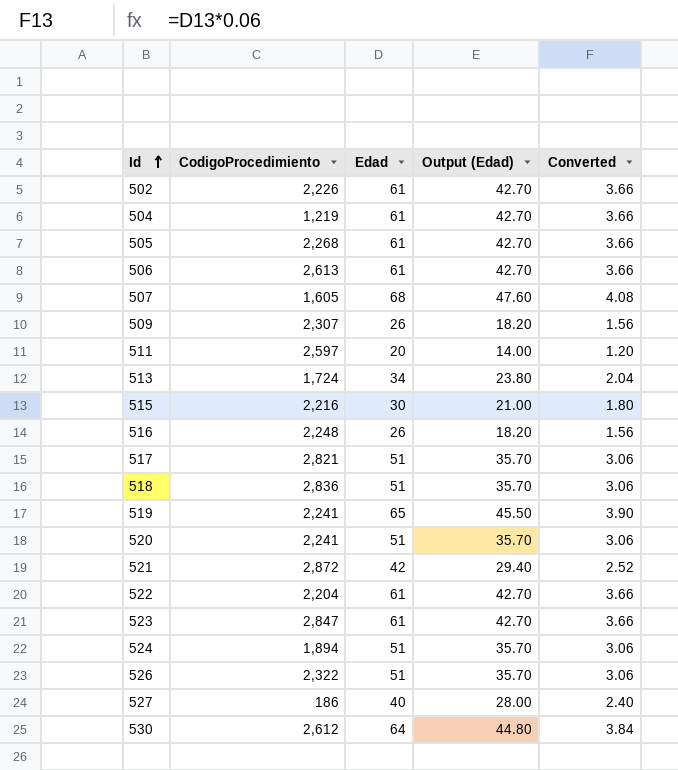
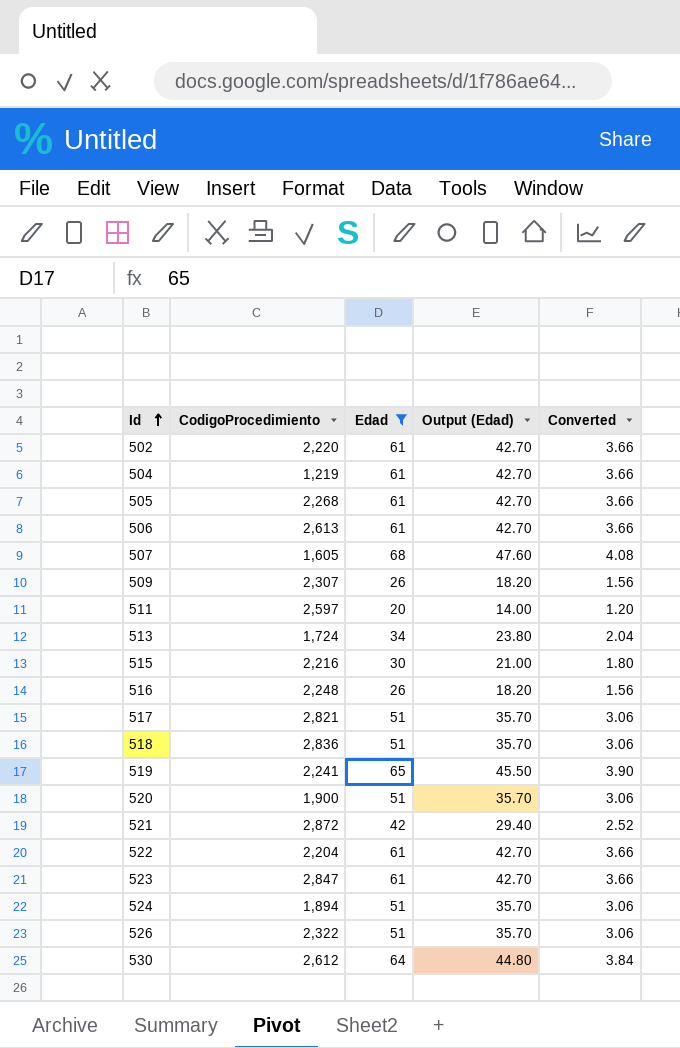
filter: none -> Edad != 40
502 | CodigoProcedimiento: 2,226 -> 2,220
520 | CodigoProcedimiento: 2,241 -> 1,900

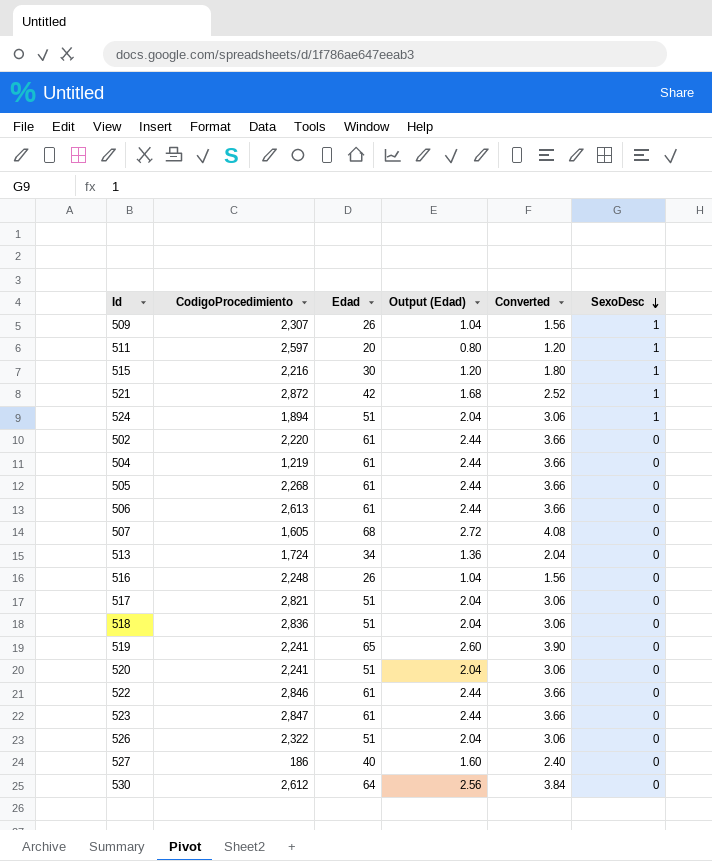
filter: Edad != 40 -> none
row order: Id ascending -> SexoDesc descending
column Output (Edad) | formula: [Edad] * 0.7 -> [Edad] * 0.04
column SexoDesc | position: none -> 6
520 | CodigoProcedimiento: 1,900 -> 2,241
522 | CodigoProcedimiento: 2,204 -> 2,846

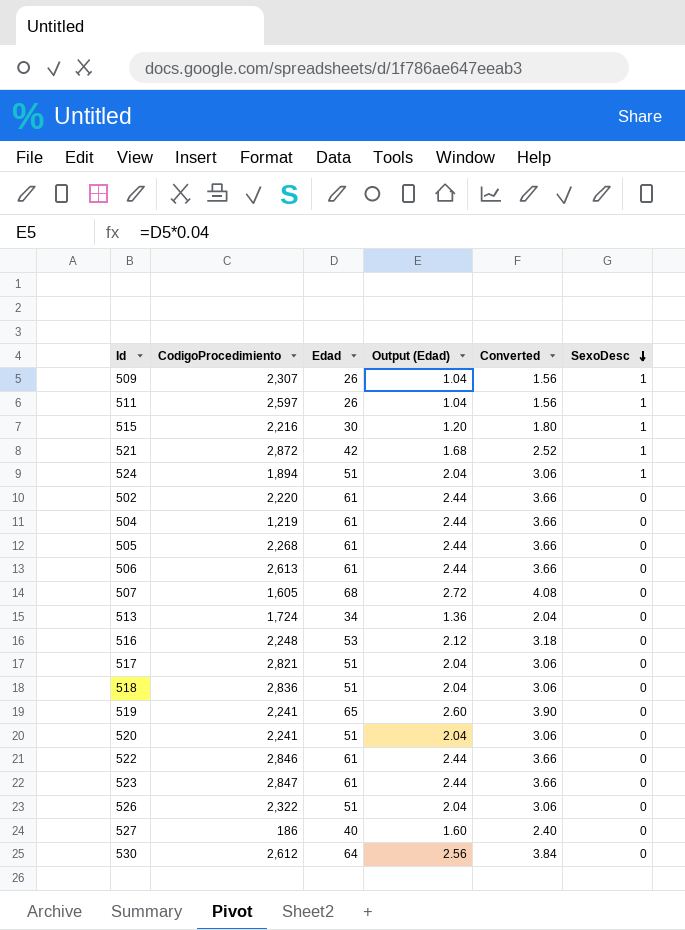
511 | Edad: 20 -> 26
511 | Output (Edad): 0.80 -> 1.04
511 | Converted: 1.20 -> 1.56
516 | Edad: 26 -> 53
516 | Output (Edad): 1.04 -> 2.12
516 | Converted: 1.56 -> 3.18

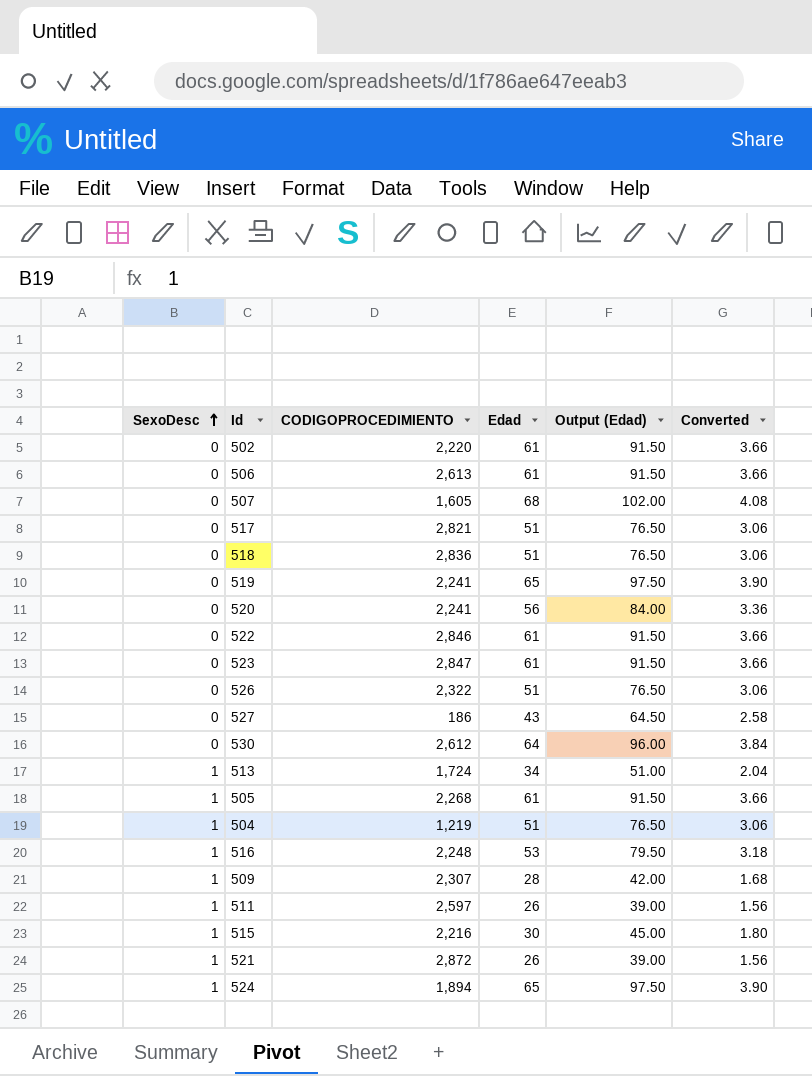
row order: SexoDesc descending -> SexoDesc ascending
column SexoDesc | position: 6 -> 1
column name: CodigoProcedimiento -> CODIGOPROCEDIMIENTO
column Output (Edad) | formula: [Edad] * 0.04 -> [Edad] * 1.5
520 | Edad: 51 -> 56
520 | Converted: 3.06 -> 3.36
527 | Edad: 40 -> 43
527 | Converted: 2.40 -> 2.58
513 | SexoDesc: 0 -> 1
505 | SexoDesc: 0 -> 1
504 | SexoDesc: 0 -> 1
504 | Edad: 61 -> 51
504 | Converted: 3.66 -> 3.06
516 | SexoDesc: 0 -> 1
509 | Edad: 26 -> 28
509 | Converted: 1.56 -> 1.68
521 | Edad: 42 -> 26
521 | Converted: 2.52 -> 1.56
524 | Edad: 51 -> 65
524 | Converted: 3.06 -> 3.90

